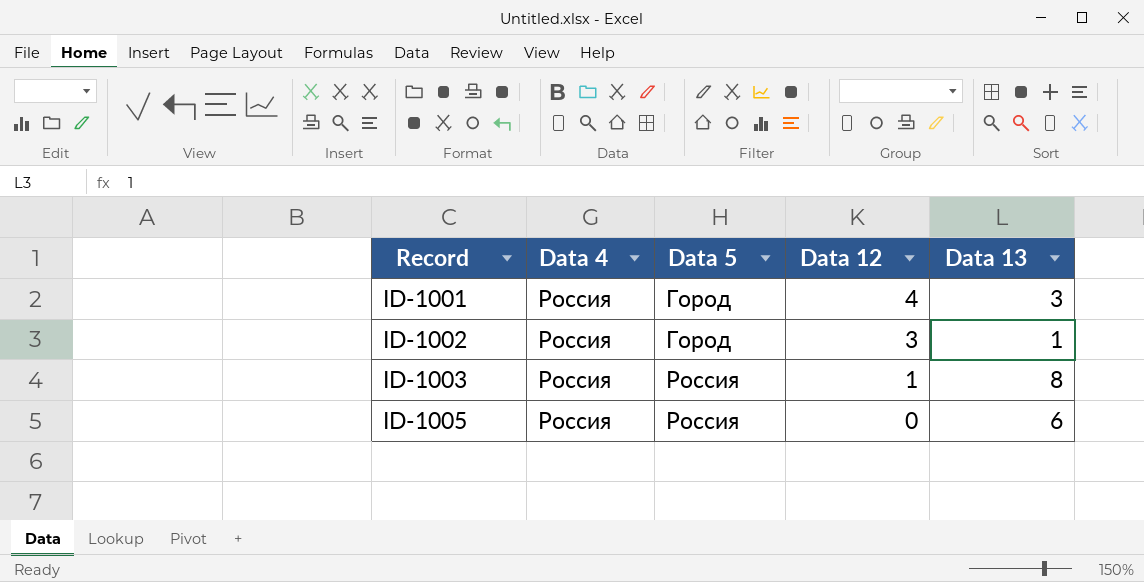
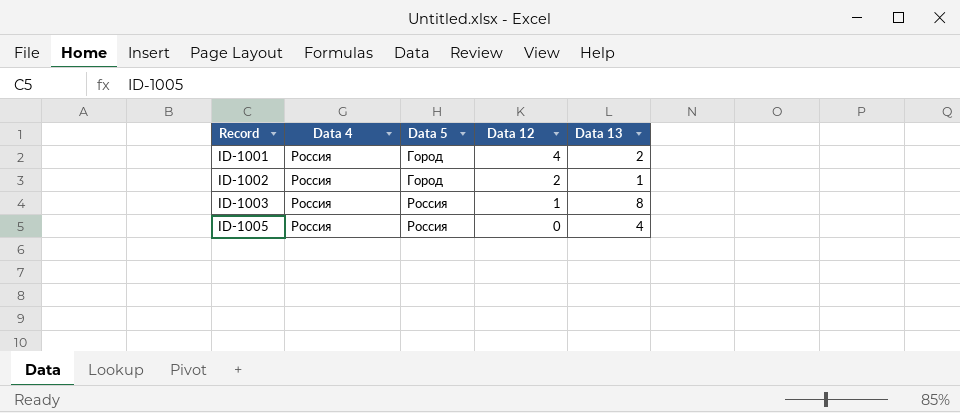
ID-1001 | Data 13: 3 -> 2
ID-1002 | Data 12: 3 -> 2
ID-1005 | Data 13: 6 -> 4

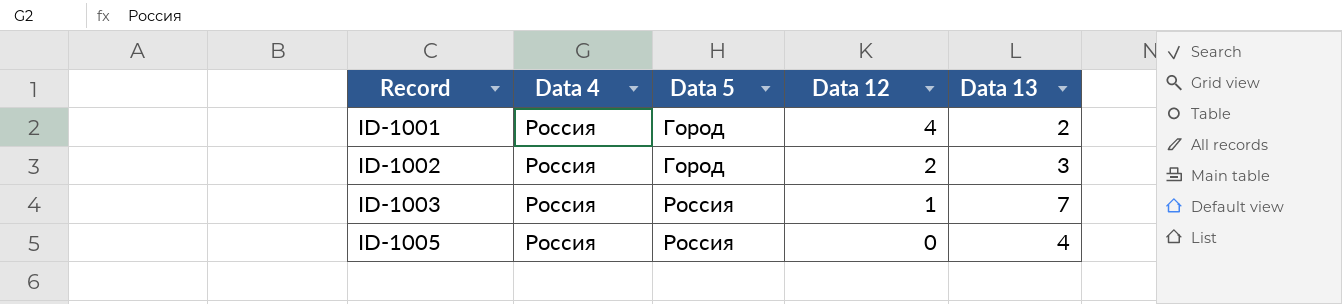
ID-1002 | Data 13: 1 -> 3
ID-1003 | Data 13: 8 -> 7

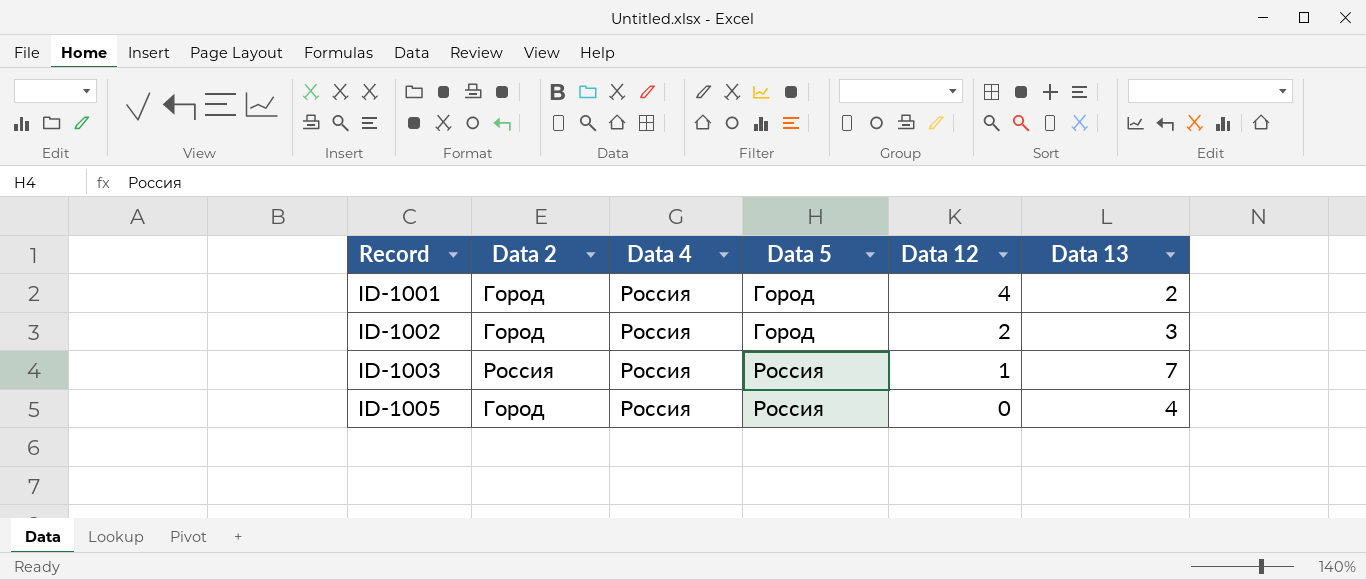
column Data 2 | position: none -> 2

